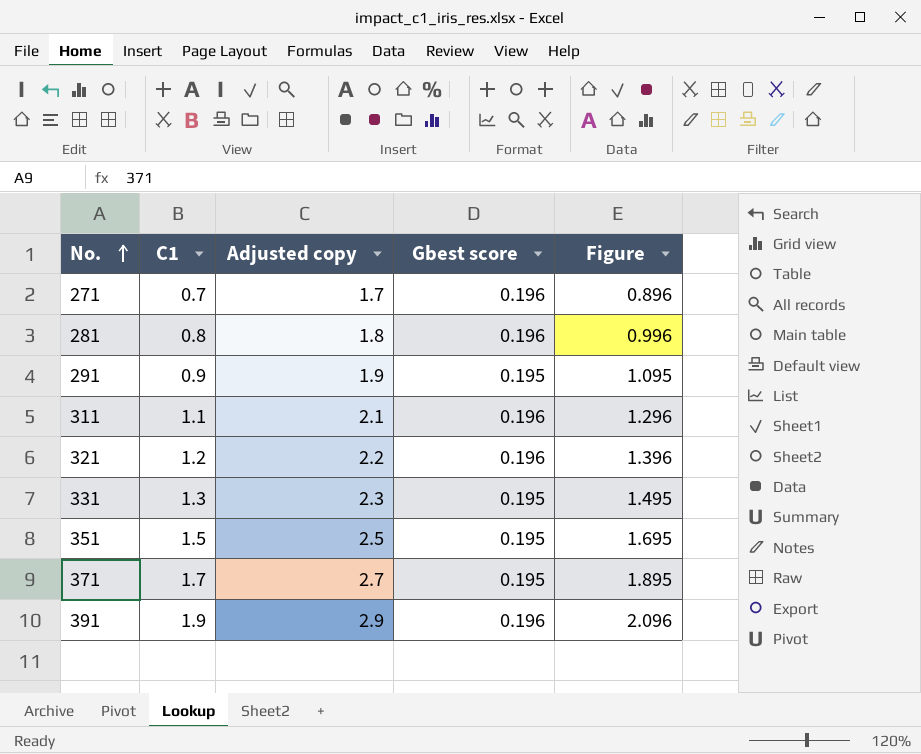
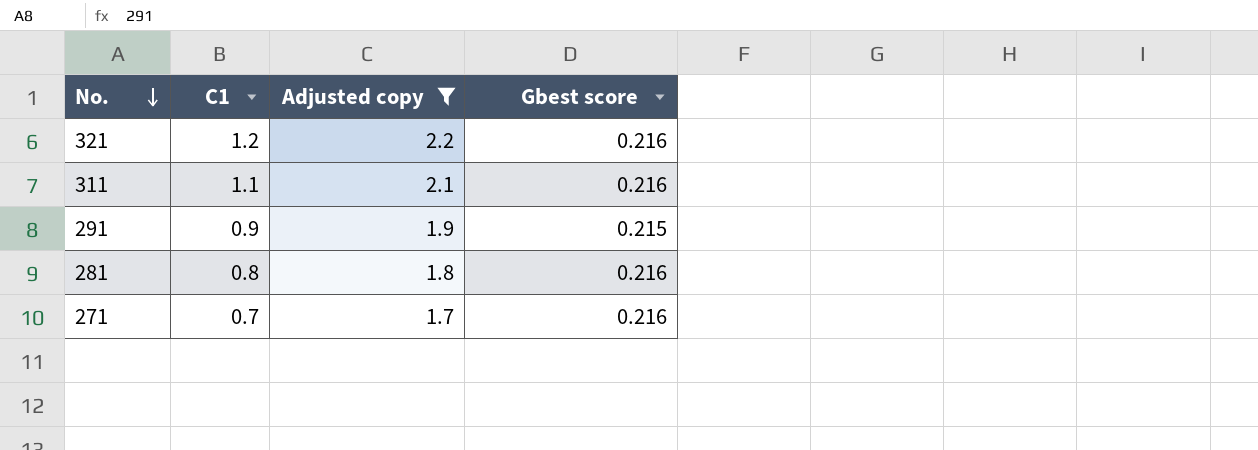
filter: none -> Adjusted copy <= 2.2
row order: No. ascending -> No. descending
column Figure | formula: [C1] + [Gbest score] -> none
321 | Gbest score: 0.196 -> 0.216
311 | Gbest score: 0.196 -> 0.216
291 | Gbest score: 0.195 -> 0.215
281 | Gbest score: 0.196 -> 0.216
271 | Gbest score: 0.196 -> 0.216

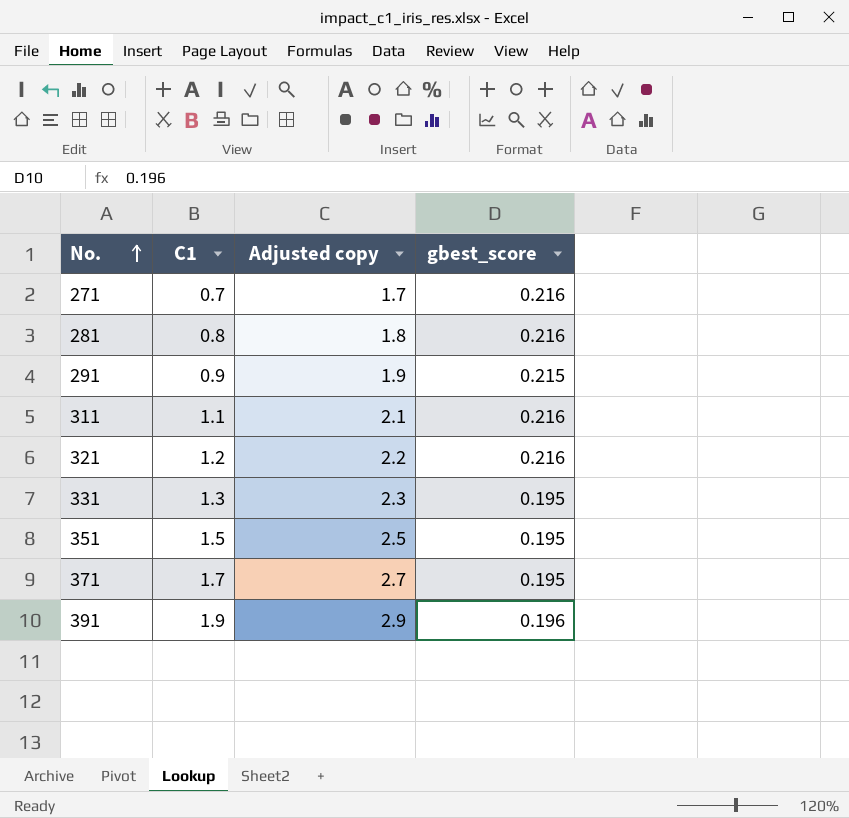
filter: Adjusted copy <= 2.2 -> none
row order: No. descending -> No. ascending
column name: Gbest score -> gbest_score

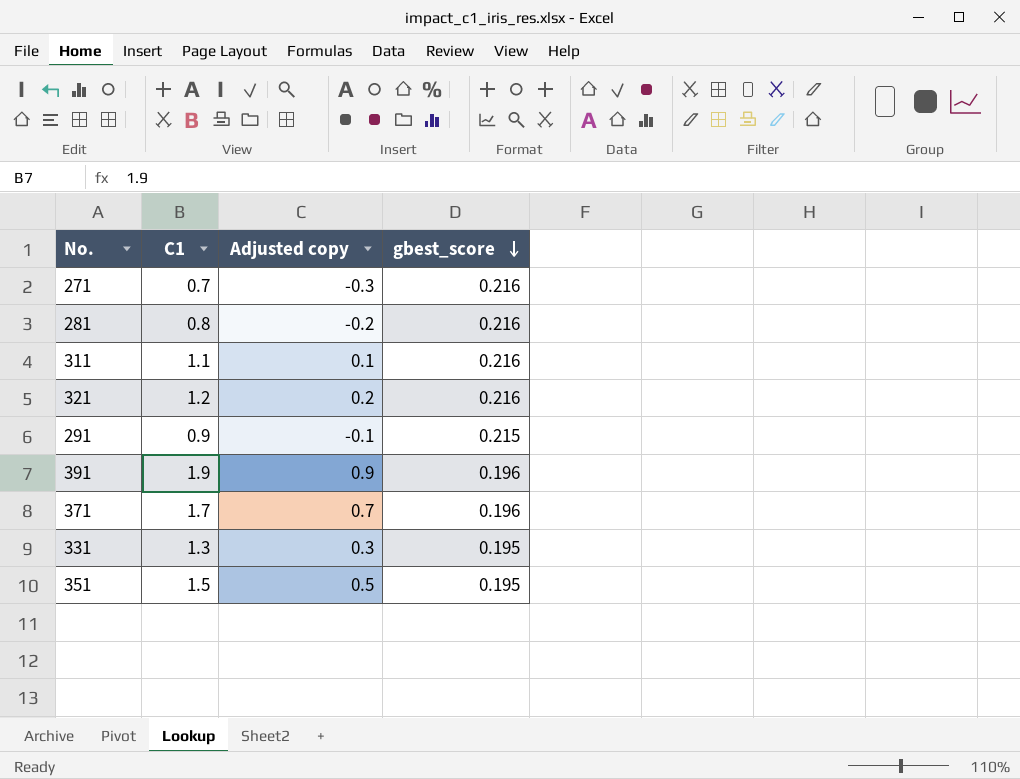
row order: No. ascending -> gbest_score descending
column Adjusted copy | formula: [C1] + 1 -> [C1] - 1
371 | gbest_score: 0.195 -> 0.196

